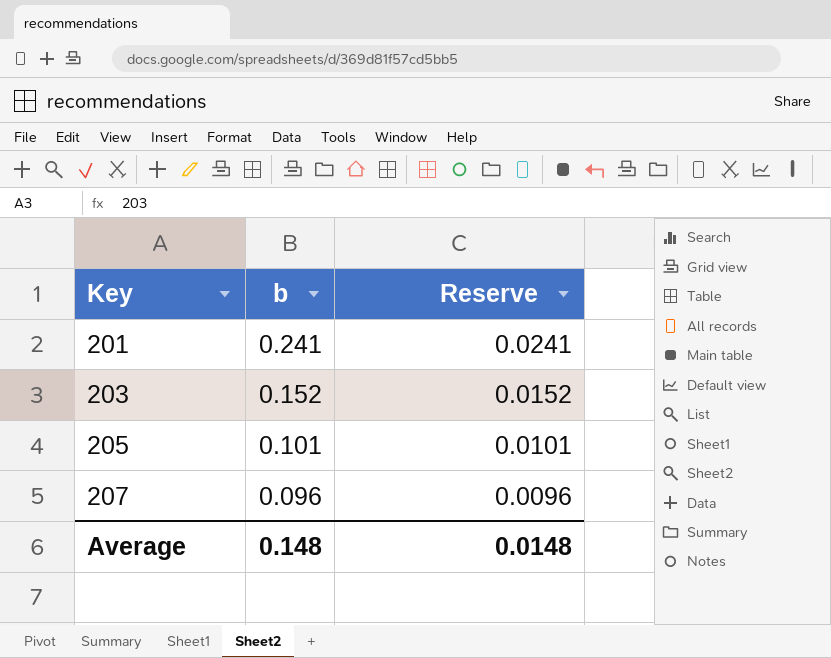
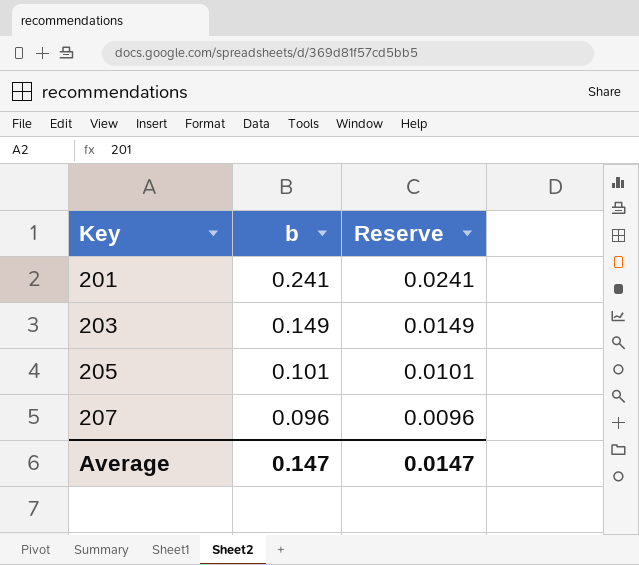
203 | b: 0.152 -> 0.149
203 | Reserve: 0.0152 -> 0.0149
Average | b: 0.148 -> 0.147
Average | Reserve: 0.0148 -> 0.0147

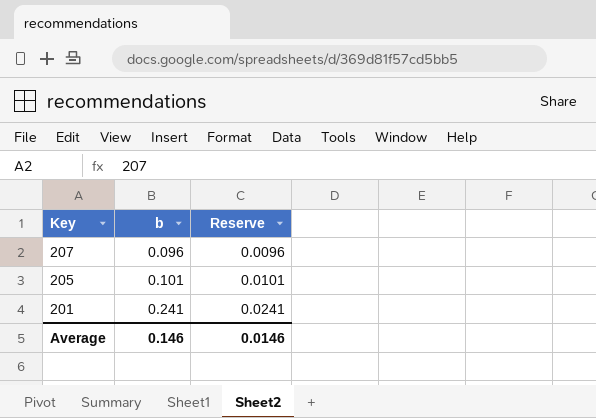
row order: Key ascending -> Key descending
row 203: 0.149 | 0.0149 -> none
Average | b: 0.147 -> 0.146
Average | Reserve: 0.0147 -> 0.0146

